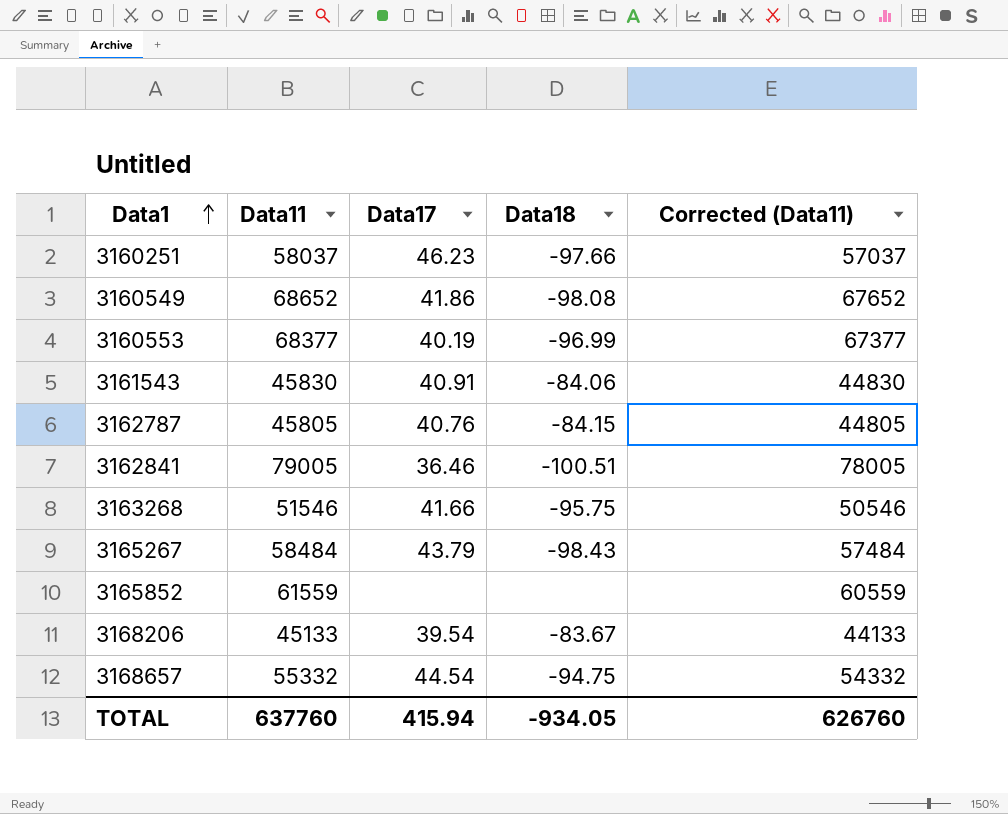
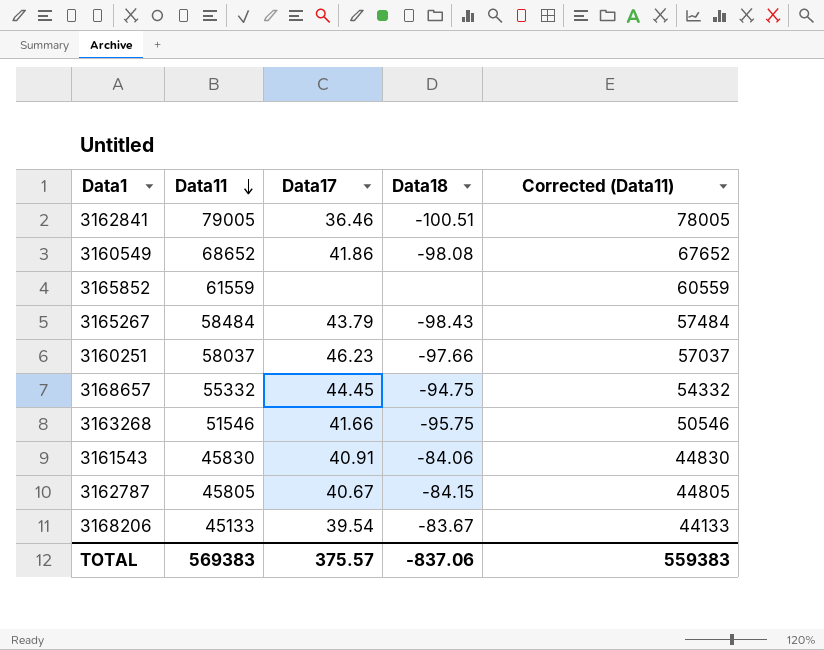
row order: Data1 ascending -> Data11 descending
row 3160553: 68377 | 40.19 | -96.99 | 67377 -> none
3168657 | Data17: 44.54 -> 44.45
3162787 | Data17: 40.76 -> 40.67
TOTAL | Data11: 637760 -> 569383
TOTAL | Data17: 415.94 -> 375.57
TOTAL | Data18: -934.05 -> -837.06
TOTAL | Corrected (Data11): 626760 -> 559383

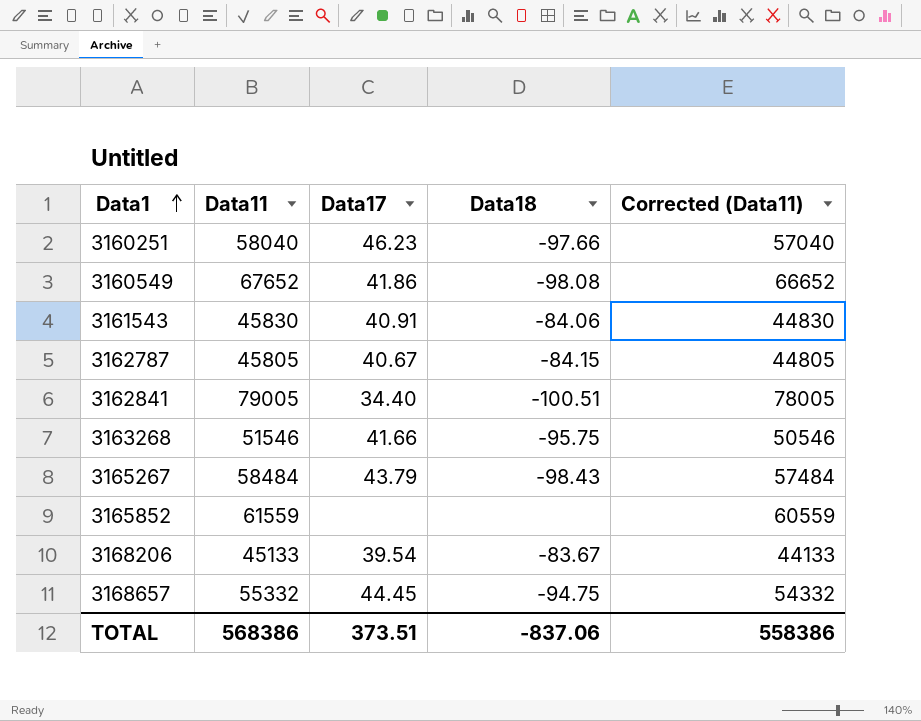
row order: Data11 descending -> Data1 ascending
3160251 | Data11: 58037 -> 58040
3160251 | Corrected (Data11): 57037 -> 57040
3160549 | Data11: 68652 -> 67652
3160549 | Corrected (Data11): 67652 -> 66652
3162841 | Data17: 36.46 -> 34.40
TOTAL | Data11: 569383 -> 568386
TOTAL | Data17: 375.57 -> 373.51
TOTAL | Corrected (Data11): 559383 -> 558386

